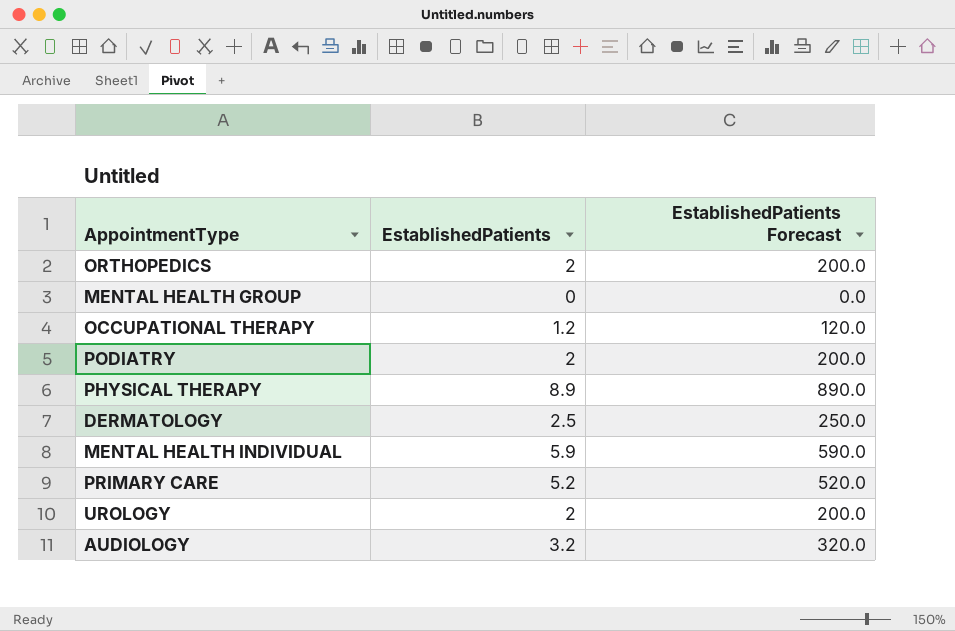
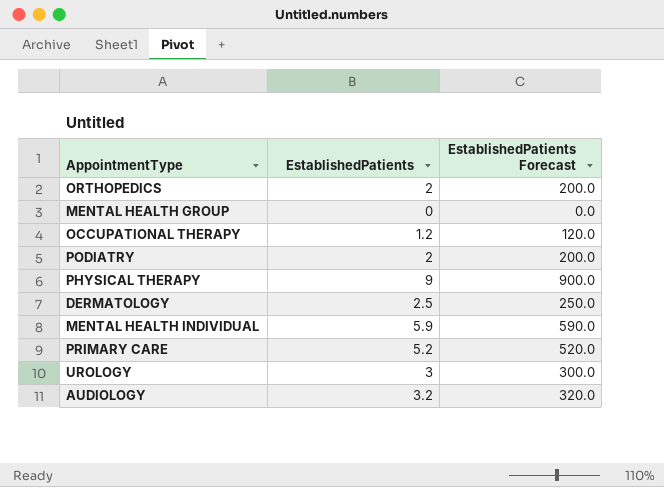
PHYSICAL THERAPY | EstablishedPatients: 8.9 -> 9
PHYSICAL THERAPY | EstablishedPatients Forecast: 890.0 -> 900.0
UROLOGY | EstablishedPatients: 2 -> 3
UROLOGY | EstablishedPatients Forecast: 200.0 -> 300.0

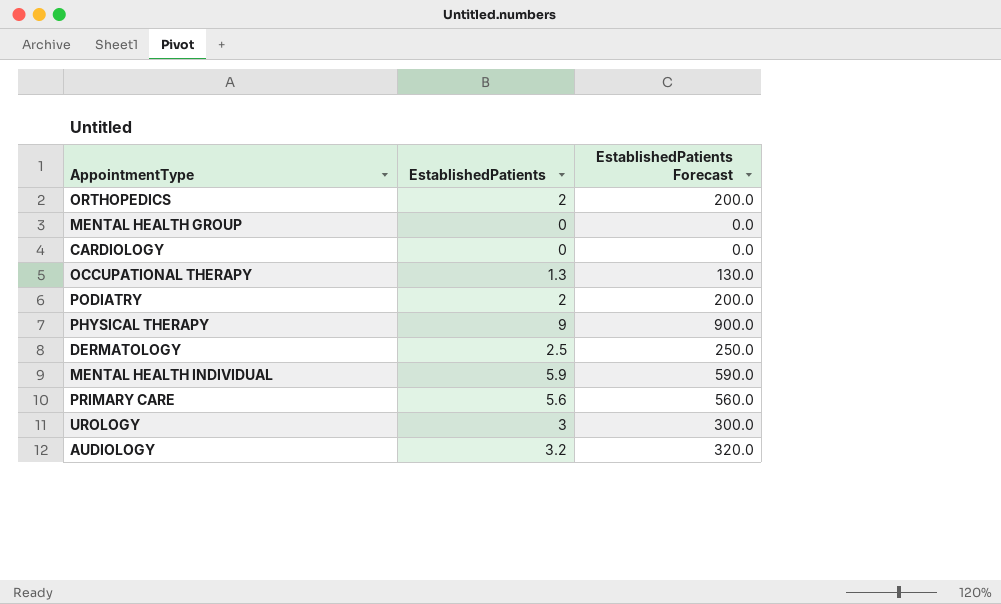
row CARDIOLOGY: none -> 0 | 0.0
OCCUPATIONAL THERAPY | EstablishedPatients: 1.2 -> 1.3
OCCUPATIONAL THERAPY | EstablishedPatients Forecast: 120.0 -> 130.0
PRIMARY CARE | EstablishedPatients: 5.2 -> 5.6
PRIMARY CARE | EstablishedPatients Forecast: 520.0 -> 560.0

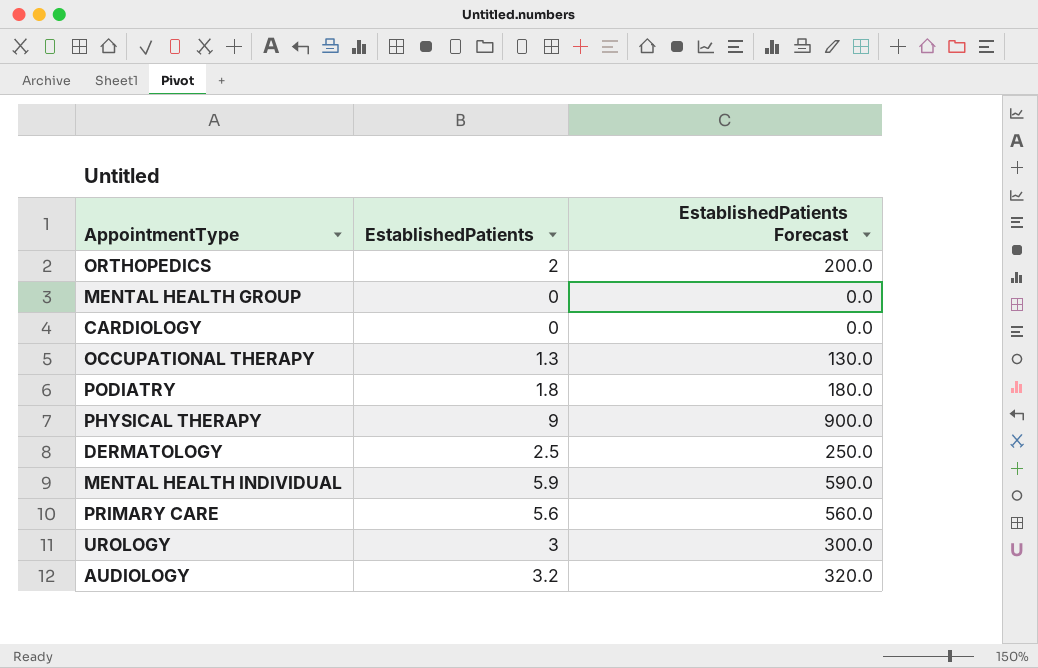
PODIATRY | EstablishedPatients: 2 -> 1.8
PODIATRY | EstablishedPatients Forecast: 200.0 -> 180.0

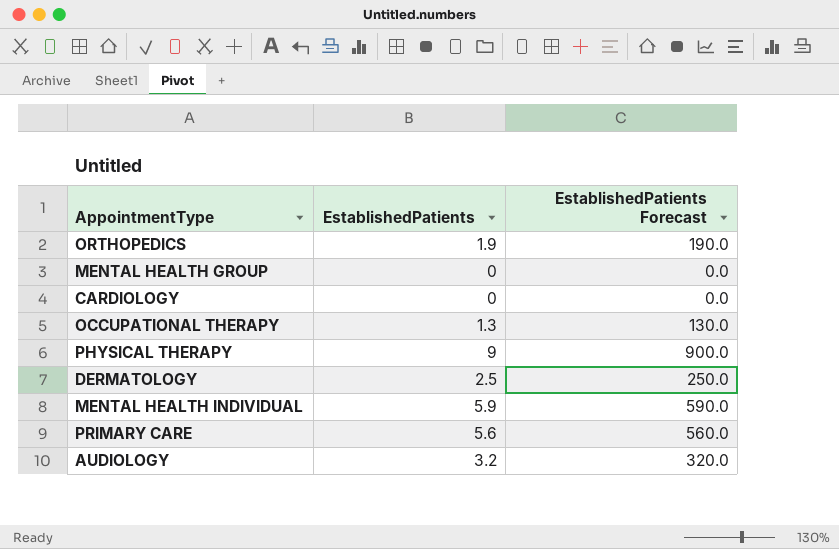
row PODIATRY: 1.8 | 180.0 -> none
row UROLOGY: 3 | 300.0 -> none
ORTHOPEDICS | EstablishedPatients: 2 -> 1.9
ORTHOPEDICS | EstablishedPatients Forecast: 200.0 -> 190.0

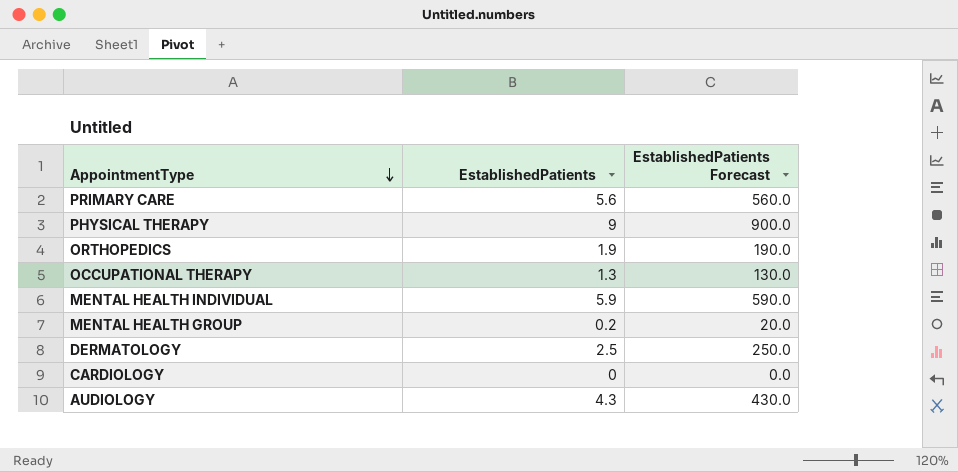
row order: none -> AppointmentType descending
MENTAL HEALTH GROUP | EstablishedPatients: 0 -> 0.2
MENTAL HEALTH GROUP | EstablishedPatients Forecast: 0.0 -> 20.0
AUDIOLOGY | EstablishedPatients: 3.2 -> 4.3
AUDIOLOGY | EstablishedPatients Forecast: 320.0 -> 430.0

